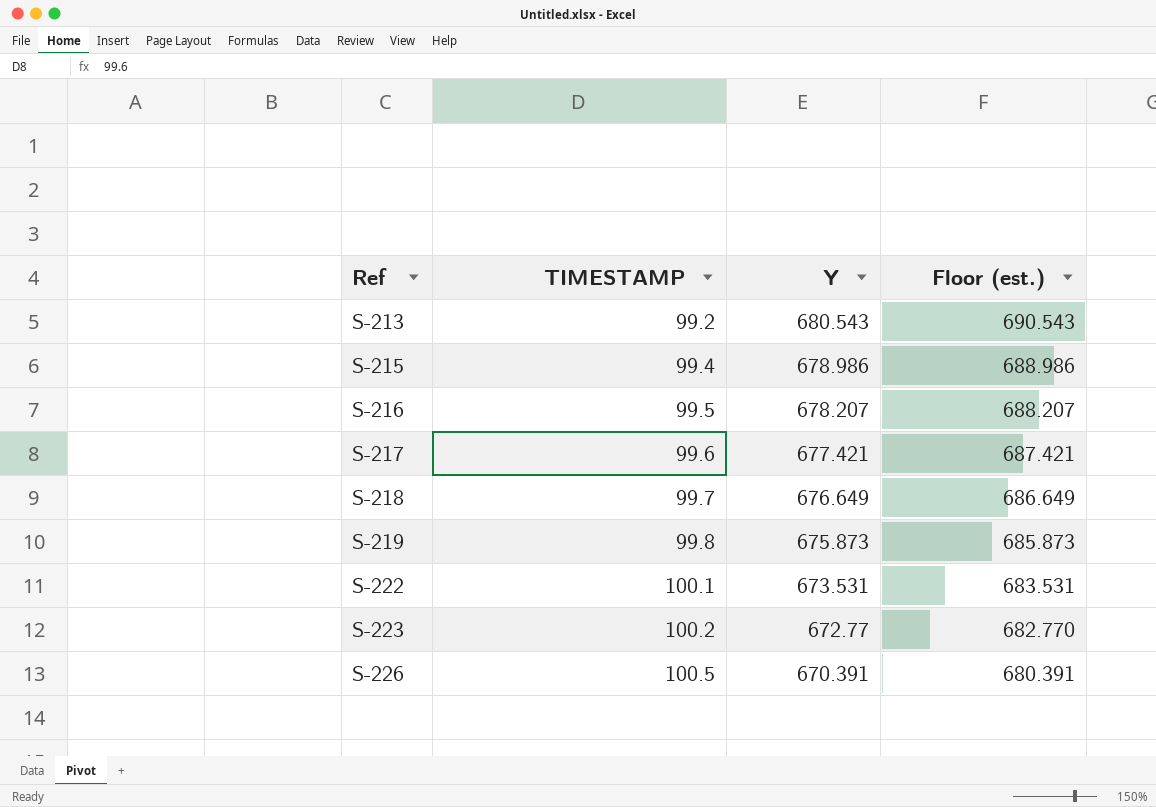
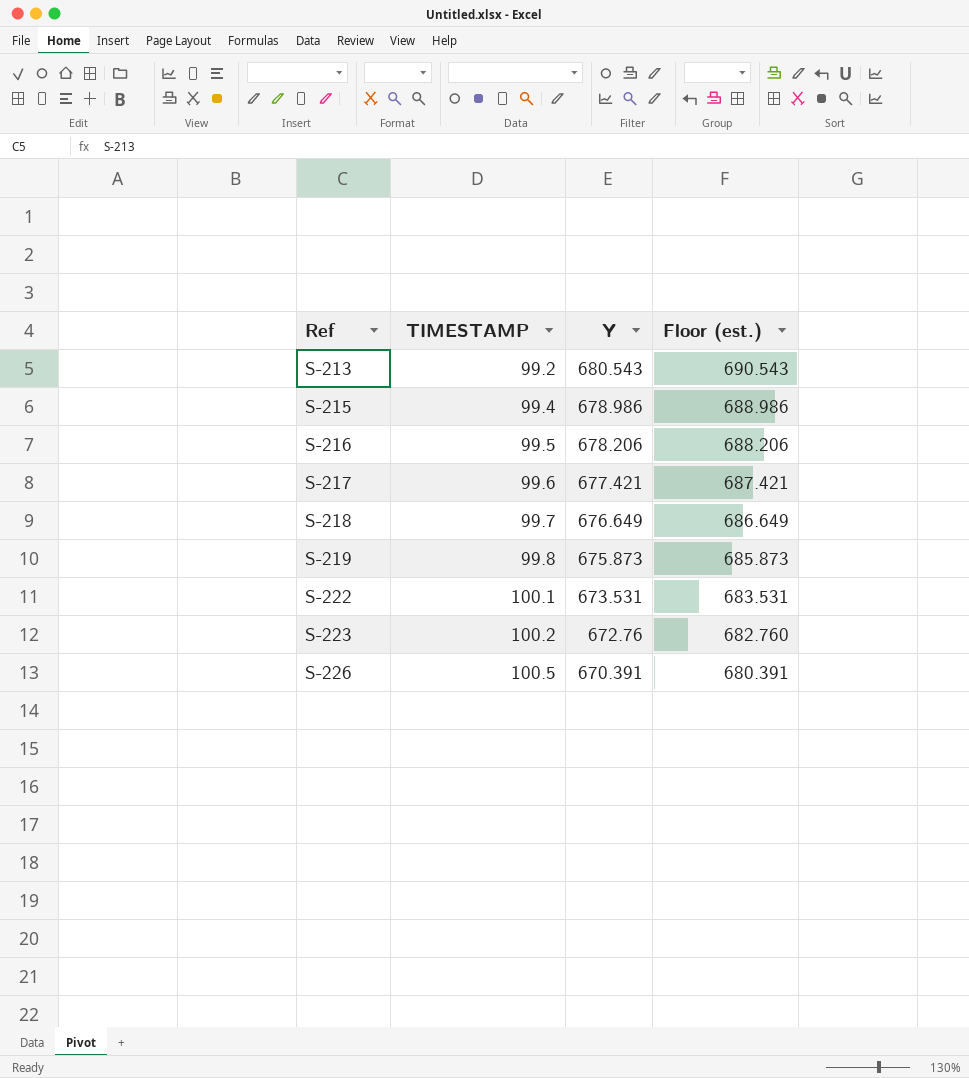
S-216 | Y: 678.207 -> 678.206
S-216 | Floor (est.): 688.207 -> 688.206
S-223 | Y: 672.77 -> 672.76
S-223 | Floor (est.): 682.770 -> 682.760

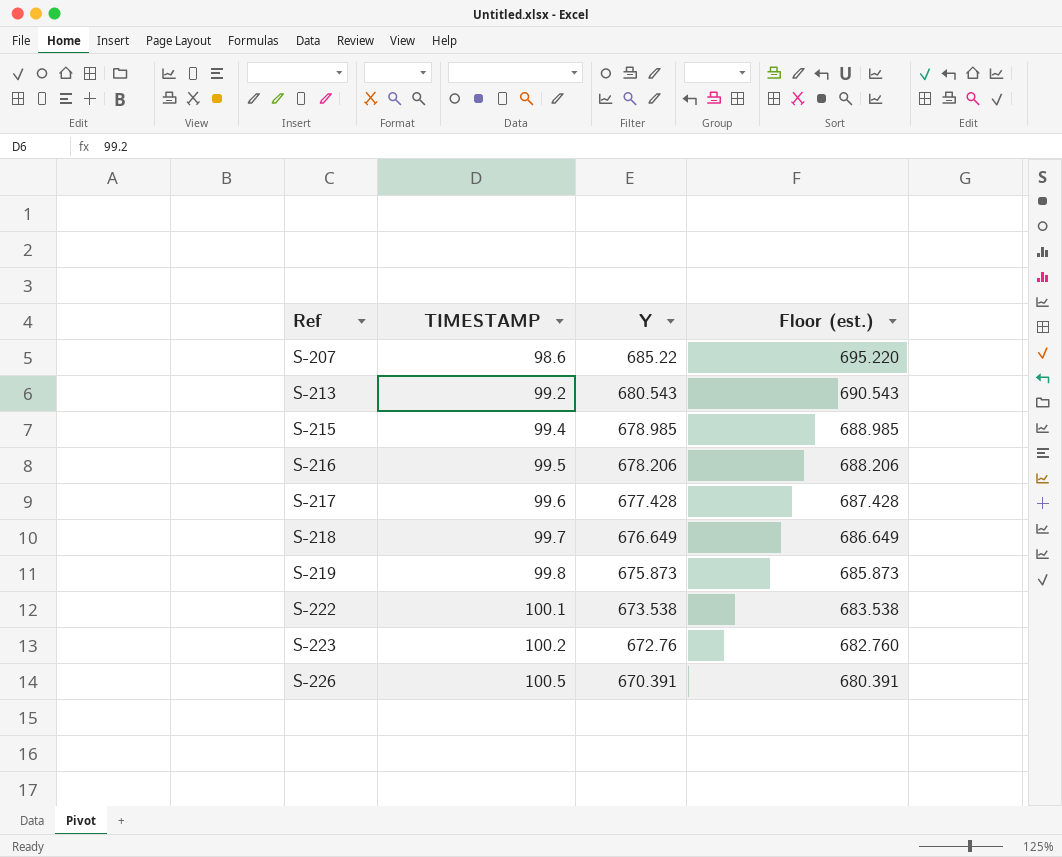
row S-207: none -> 98.6 | 685.22 | 695.220
S-215 | Y: 678.986 -> 678.985
S-215 | Floor (est.): 688.986 -> 688.985
S-217 | Y: 677.421 -> 677.428
S-217 | Floor (est.): 687.421 -> 687.428
S-222 | Y: 673.531 -> 673.538
S-222 | Floor (est.): 683.531 -> 683.538

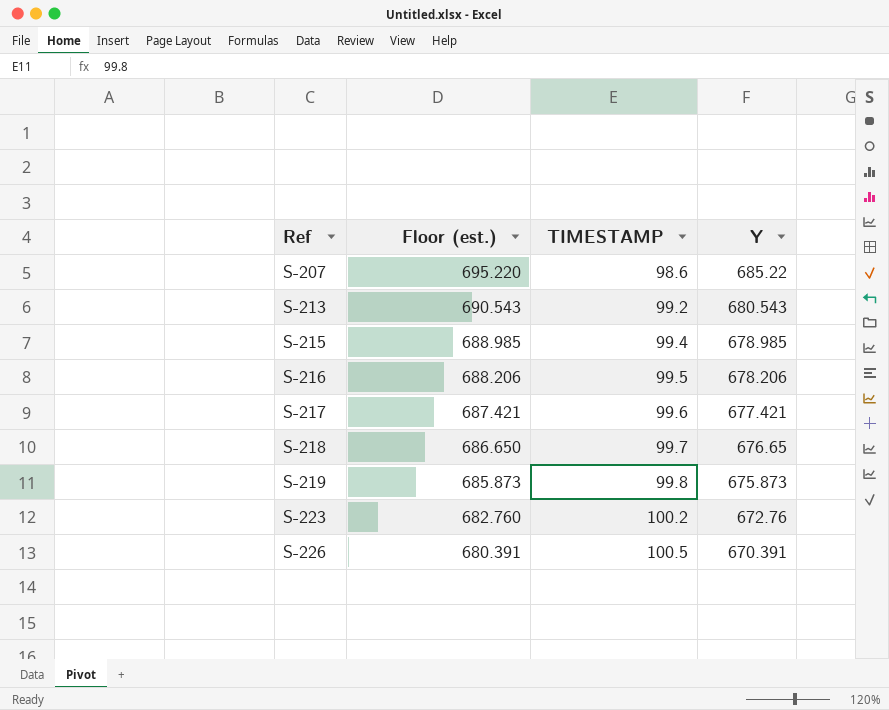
column Floor (est.) | position: 4 -> 2
row S-222: 100.1 | 673.538 | 683.538 -> none
S-217 | Floor (est.): 687.428 -> 687.421
S-217 | Y: 677.428 -> 677.421
S-218 | Floor (est.): 686.649 -> 686.650
S-218 | Y: 676.649 -> 676.65

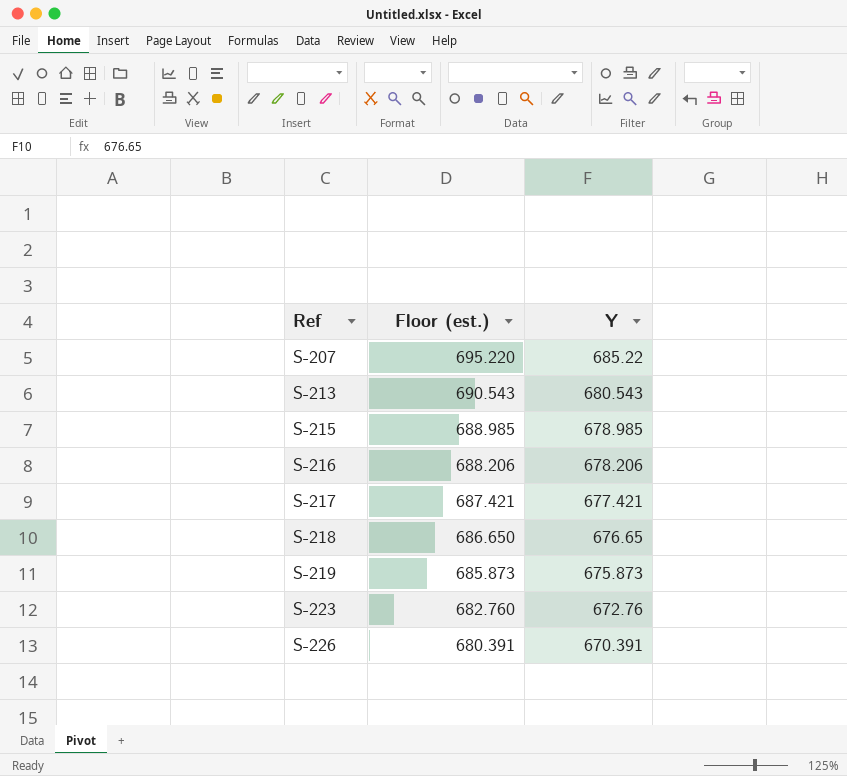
column TIMESTAMP | position: 3 -> none

